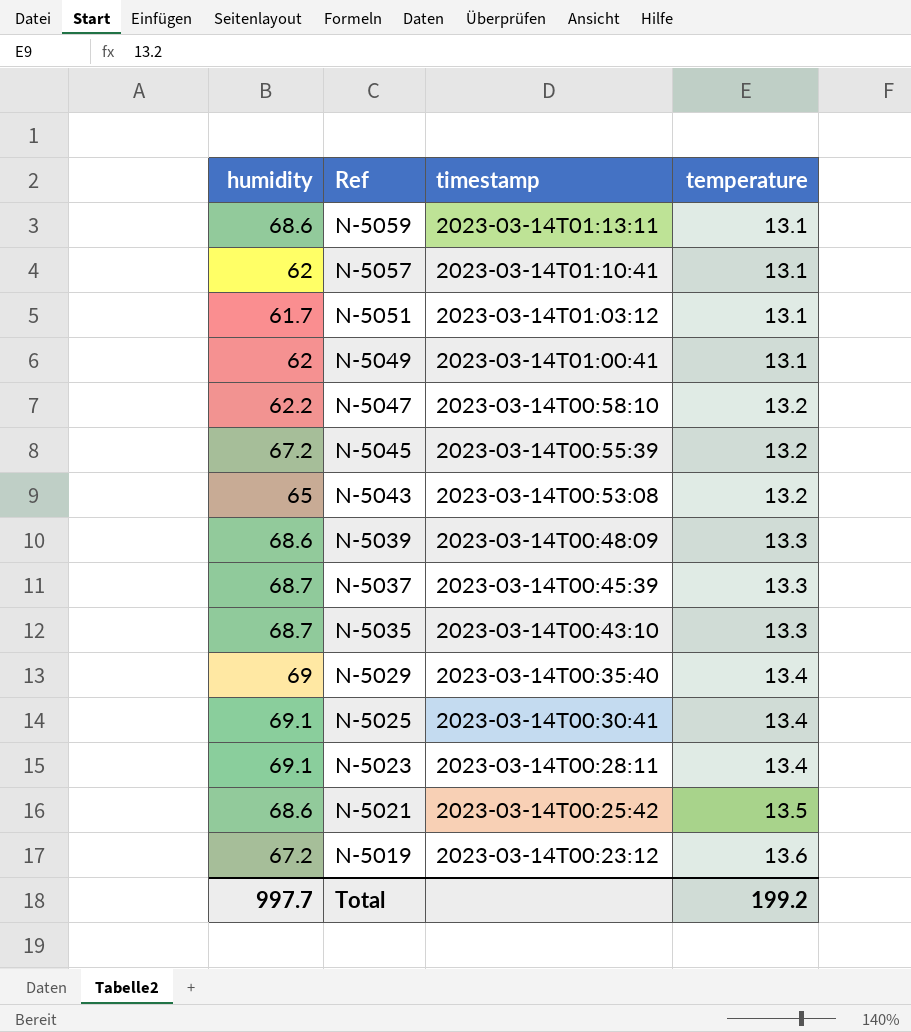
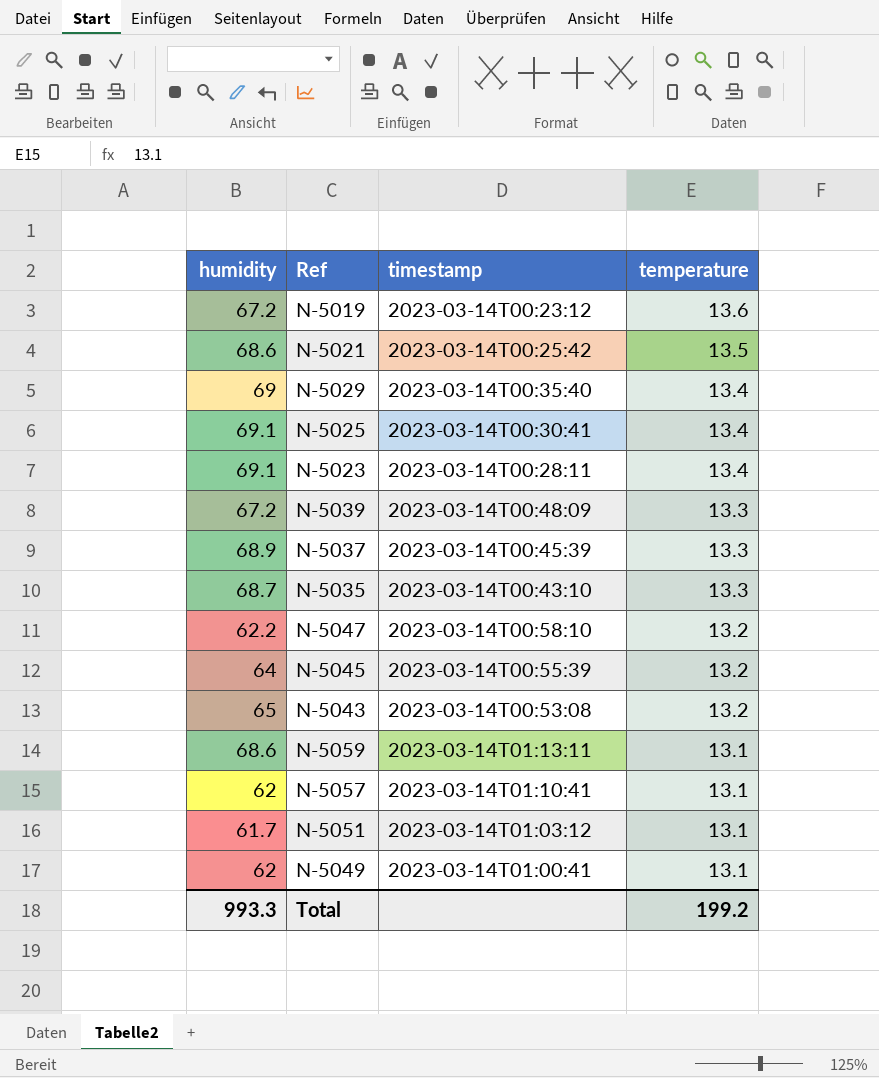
row order: Ref descending -> temperature descending
N-5039 | humidity: 68.6 -> 67.2
N-5037 | humidity: 68.7 -> 68.9
N-5045 | humidity: 67.2 -> 64
Total | humidity: 997.7 -> 993.3

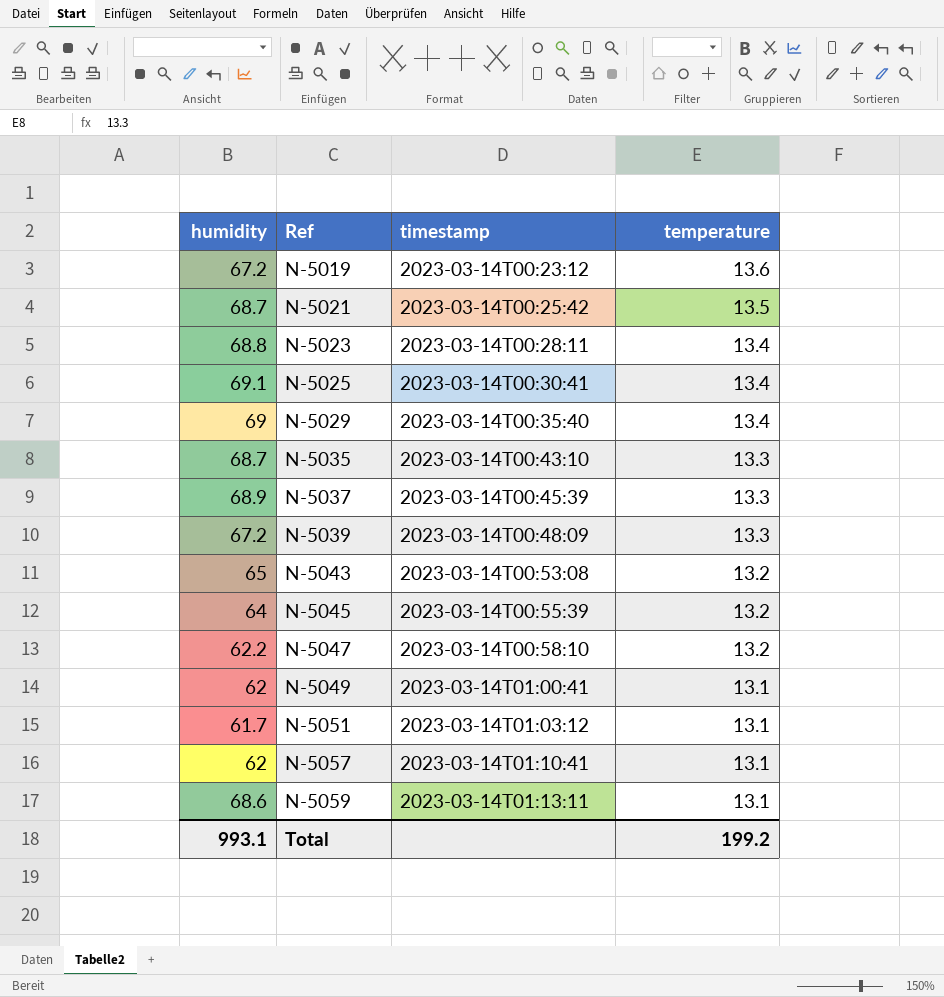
row order: temperature descending -> Ref ascending
N-5021 | humidity: 68.6 -> 68.7
N-5023 | humidity: 69.1 -> 68.8
Total | humidity: 993.3 -> 993.1

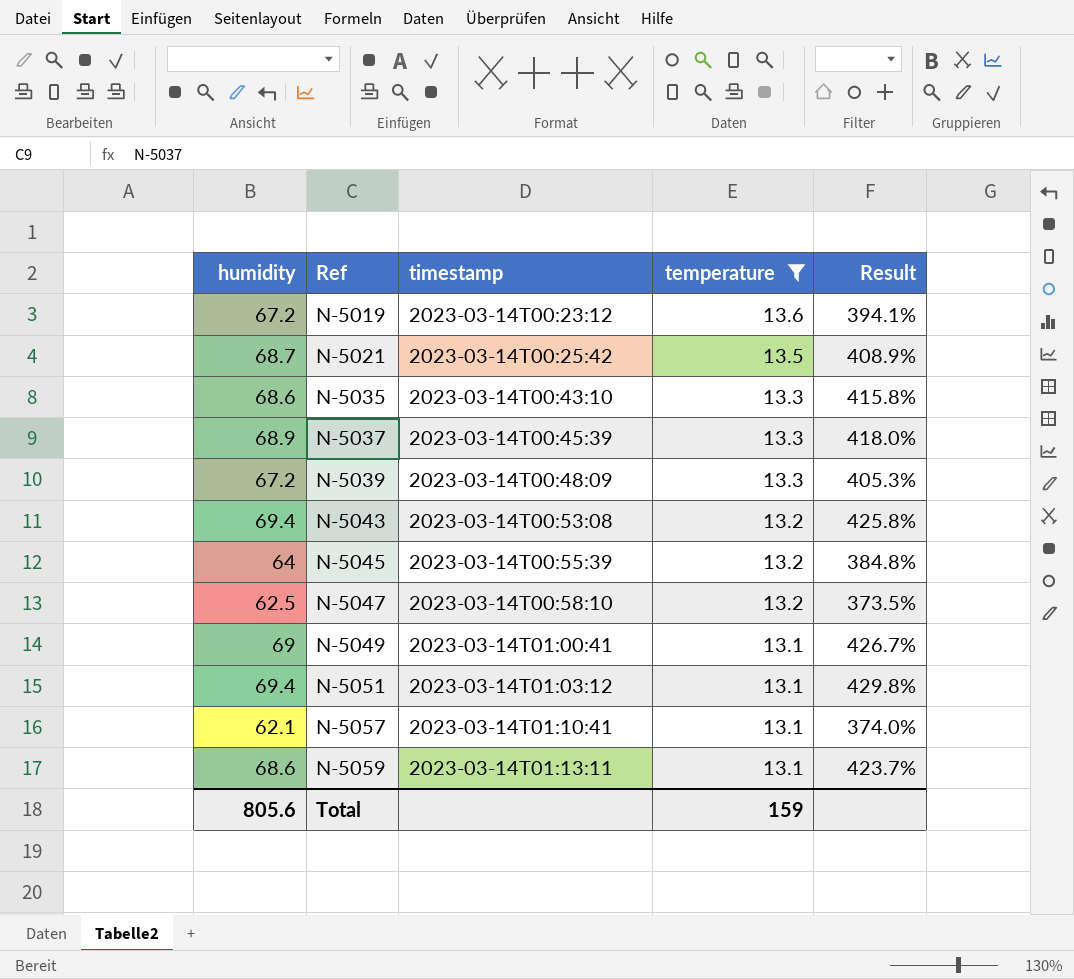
filter: none -> temperature != 13.4
column Result | formula: none -> ([humidity] - [temperature]) / [temperature]
N-5035 | humidity: 68.7 -> 68.6
N-5043 | humidity: 65 -> 69.4
N-5047 | humidity: 62.2 -> 62.5
N-5049 | humidity: 62 -> 69
N-5051 | humidity: 61.7 -> 69.4
N-5057 | humidity: 62 -> 62.1
Total | humidity: 993.1 -> 805.6
Total | temperature: 199.2 -> 159

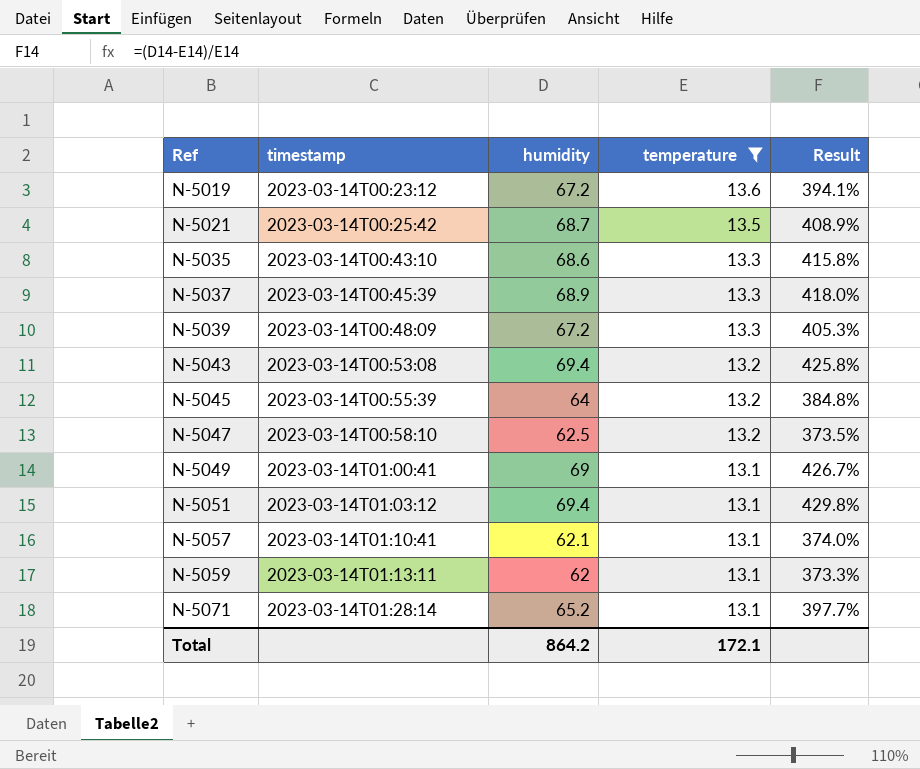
column humidity | position: 1 -> 3
N-5059 | humidity: 68.6 -> 62
N-5059 | Result: 423.7% -> 373.3%
row N-5071: none -> 2023-03-14T01:28:14 | 65.2 | 13.1 | 397.7%
Total | humidity: 805.6 -> 864.2
Total | temperature: 159 -> 172.1

